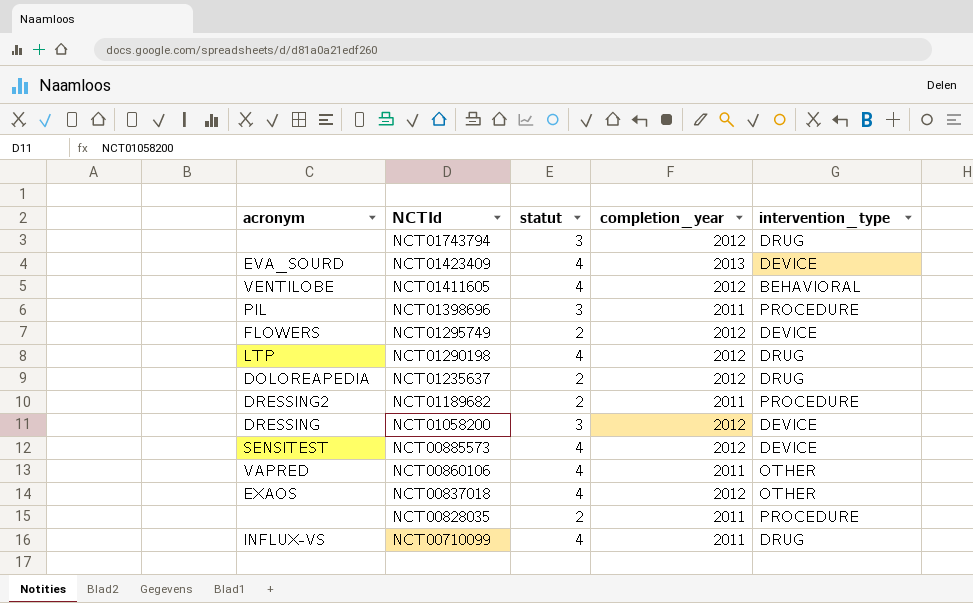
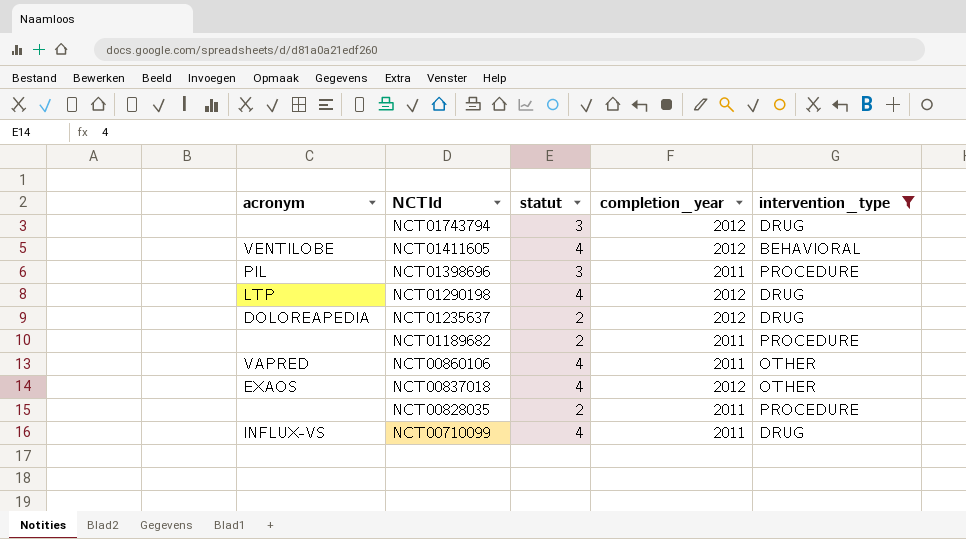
filter: none -> intervention_type != DEVICE
NCT01189682 | acronym: DRESSING2 -> none

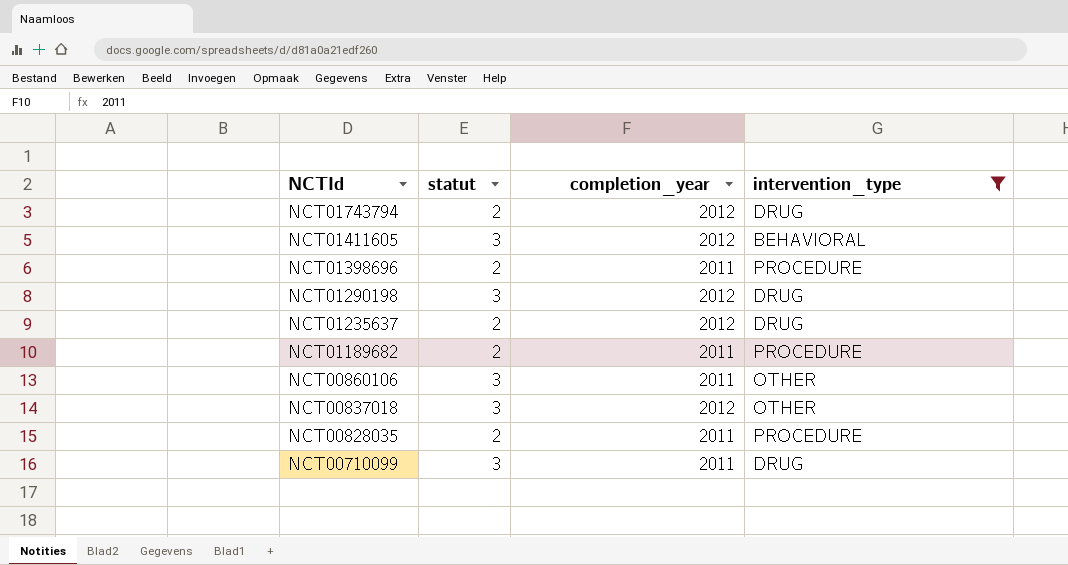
column acronym | position: 1 -> none
NCT01743794 | statut: 3 -> 2
NCT01411605 | statut: 4 -> 3
NCT01398696 | statut: 3 -> 2
NCT01290198 | statut: 4 -> 3
NCT00860106 | statut: 4 -> 3
NCT00837018 | statut: 4 -> 3
NCT00710099 | statut: 4 -> 3

